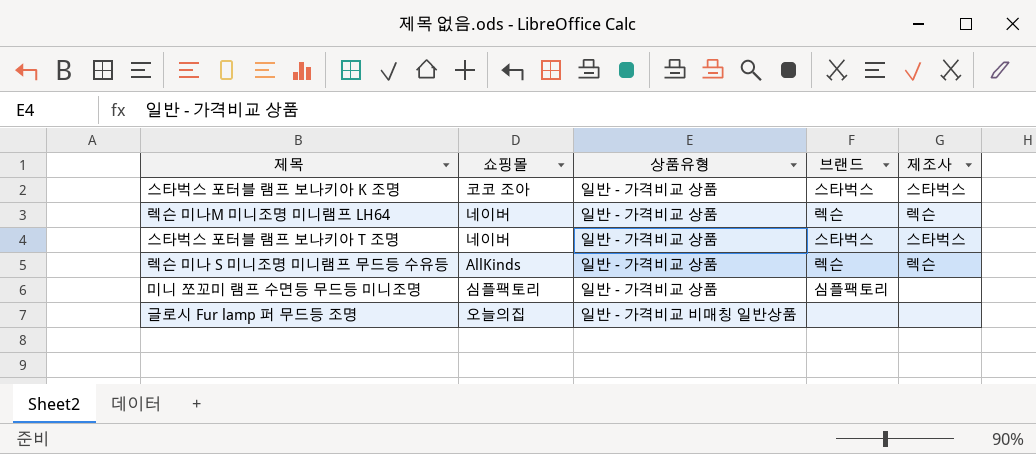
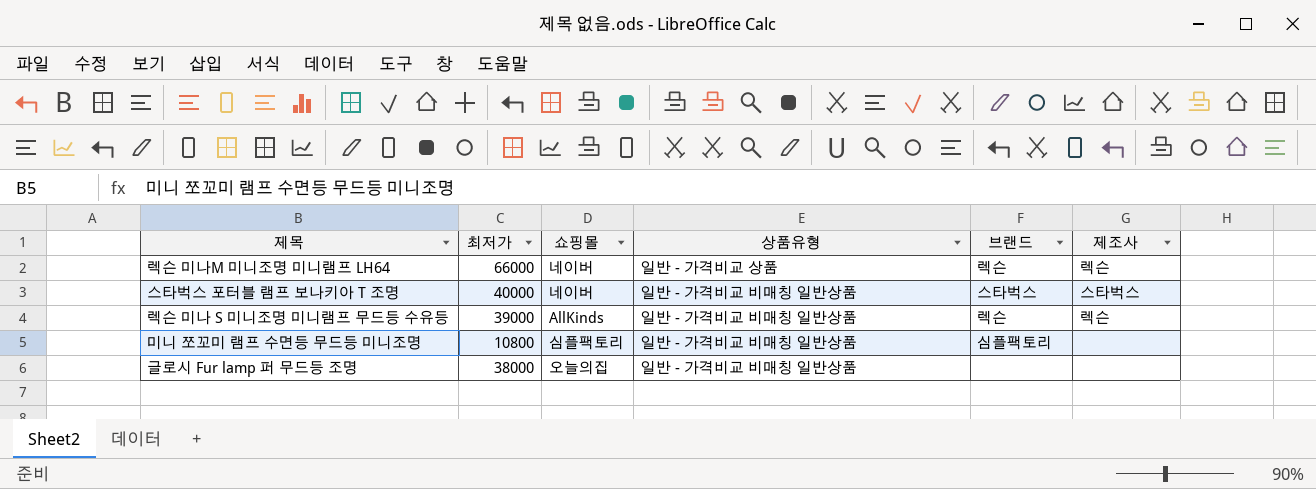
column 최저가 | position: none -> 2
row 스타벅스 포터블 램프 보나키아 K 조명: 코코 조아 | 일반 - 가격비교 상품 | 스타벅스 | 스타벅스 -> none
스타벅스 포터블 램프 보나키아 T 조명 | 상품유형: 일반 - 가격비교 상품 -> 일반 - 가격비교 비매칭 일반상품
렉슨 미나 S 미니조명 미니램프 무드등 수유등 | 상품유형: 일반 - 가격비교 상품 -> 일반 - 가격비교 비매칭 일반상품
미니 쪼꼬미 램프 수면등 무드등 미니조명 | 상품유형: 일반 - 가격비교 상품 -> 일반 - 가격비교 비매칭 일반상품

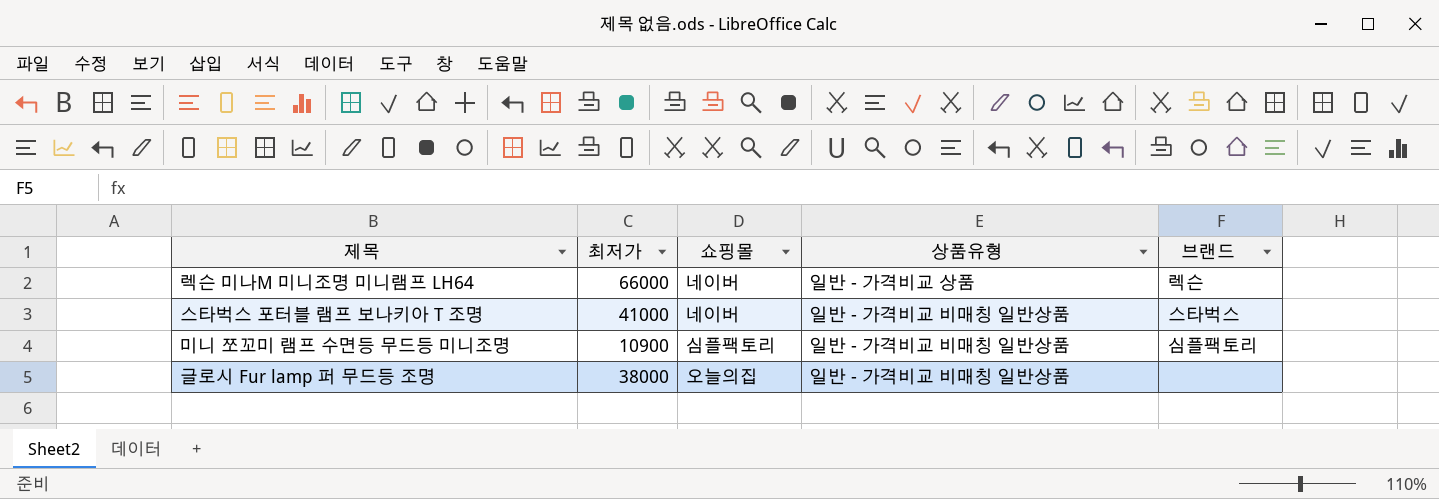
column 제조사 | position: 6 -> none
row 렉슨 미나 S 미니조명 미니램프 무드등 수유등: 39000 | AllKinds | 일반 - 가격비교 비매칭 일반상품 | 렉슨 | 렉슨 -> none
스타벅스 포터블 램프 보나키아 T 조명 | 최저가: 40000 -> 41000
미니 쪼꼬미 램프 수면등 무드등 미니조명 | 최저가: 10800 -> 10900

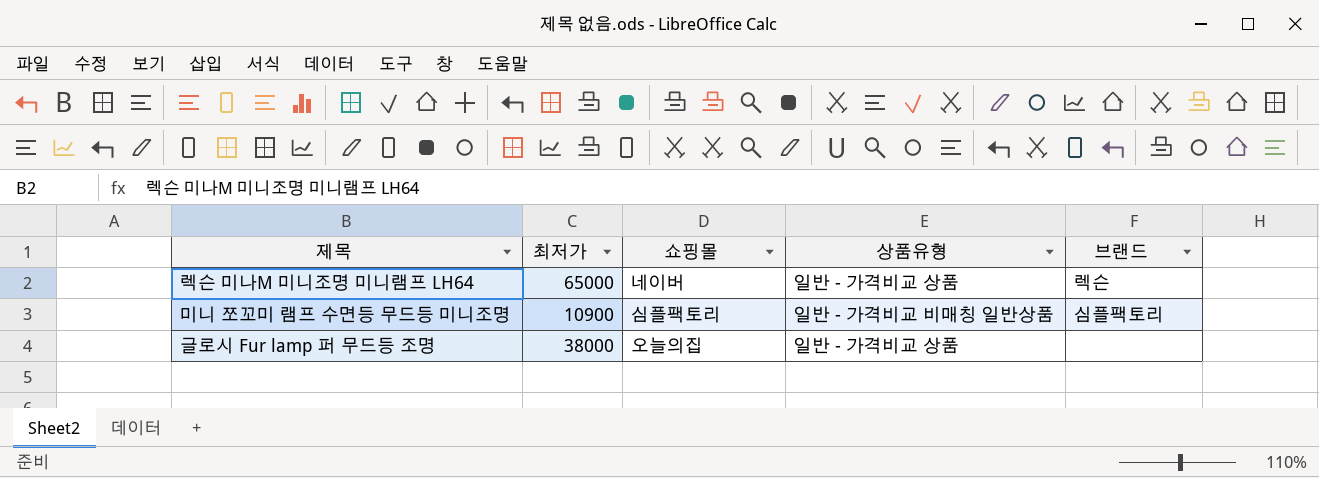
row 스타벅스 포터블 램프 보나키아 T 조명: 41000 | 네이버 | 일반 - 가격비교 비매칭 일반상품 | 스타벅스 -> none
렉슨 미나M 미니조명 미니램프 LH64 | 최저가: 66000 -> 65000
글로시 Fur lamp 퍼 무드등 조명 | 상품유형: 일반 - 가격비교 비매칭 일반상품 -> 일반 - 가격비교 상품

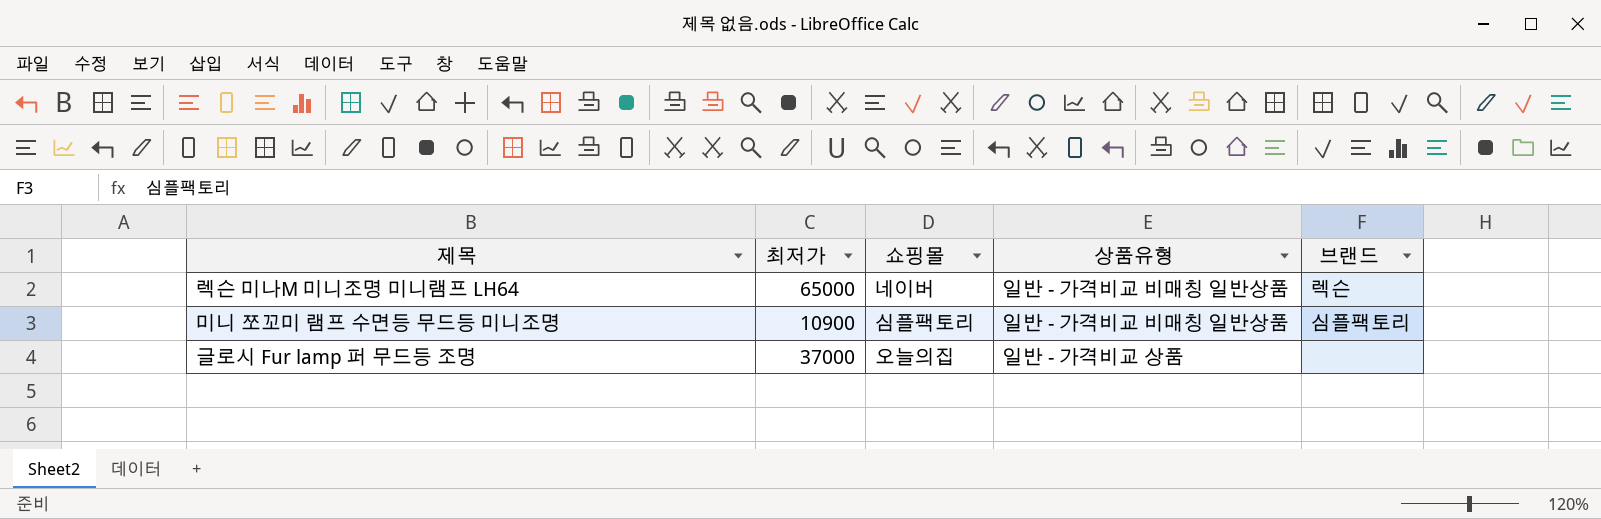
렉슨 미나M 미니조명 미니램프 LH64 | 상품유형: 일반 - 가격비교 상품 -> 일반 - 가격비교 비매칭 일반상품
글로시 Fur lamp 퍼 무드등 조명 | 최저가: 38000 -> 37000

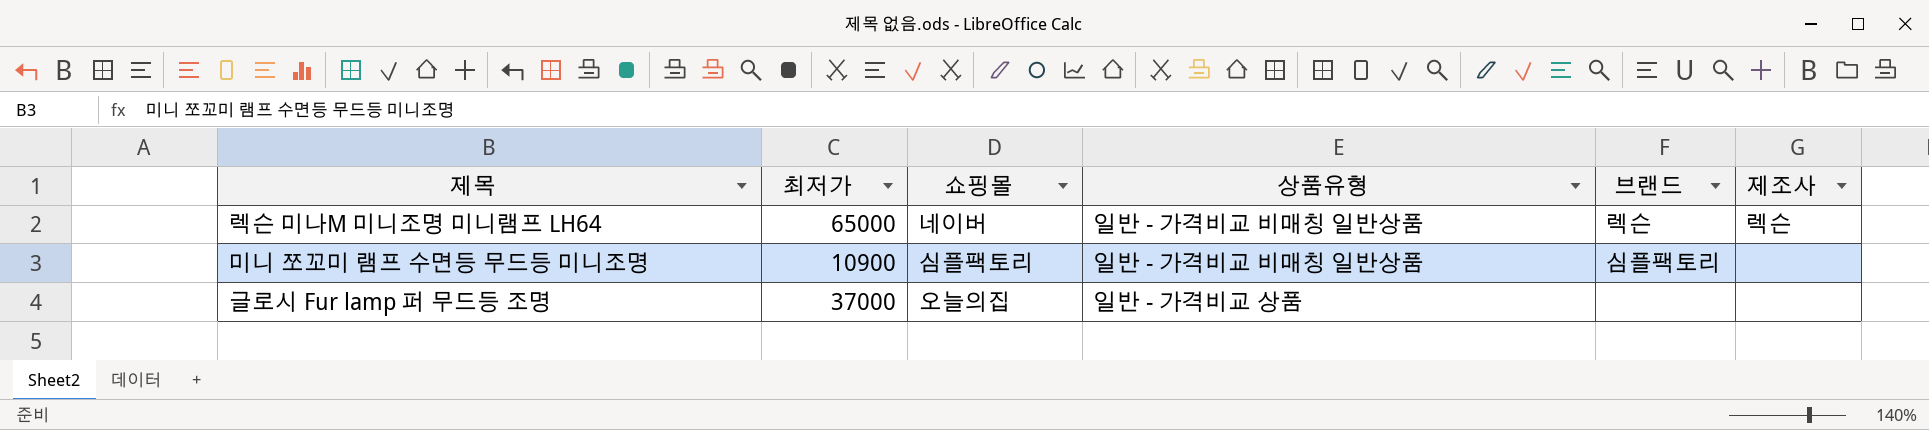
column 제조사 | position: none -> 6

